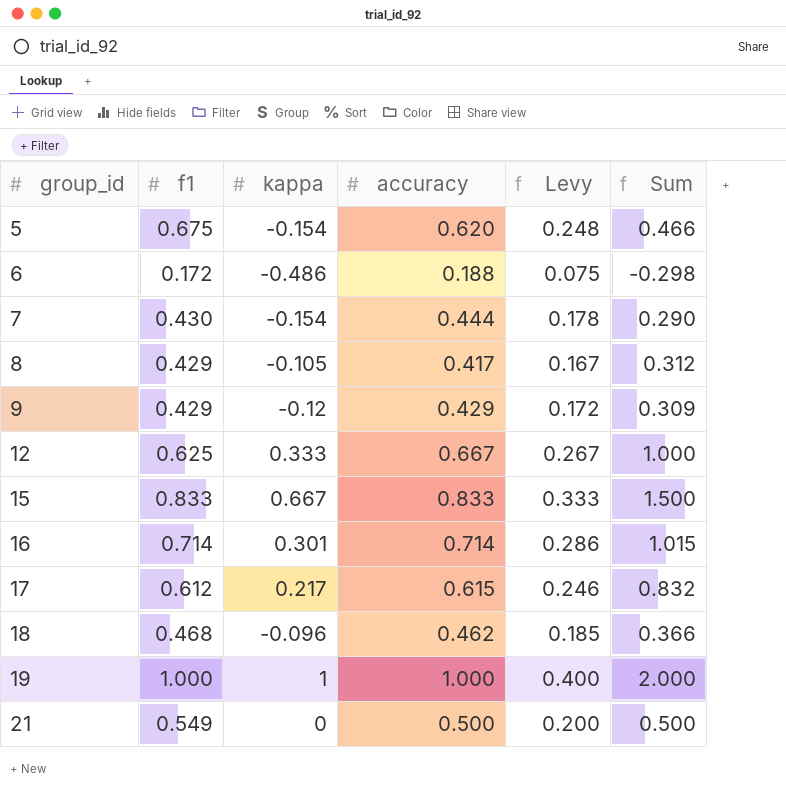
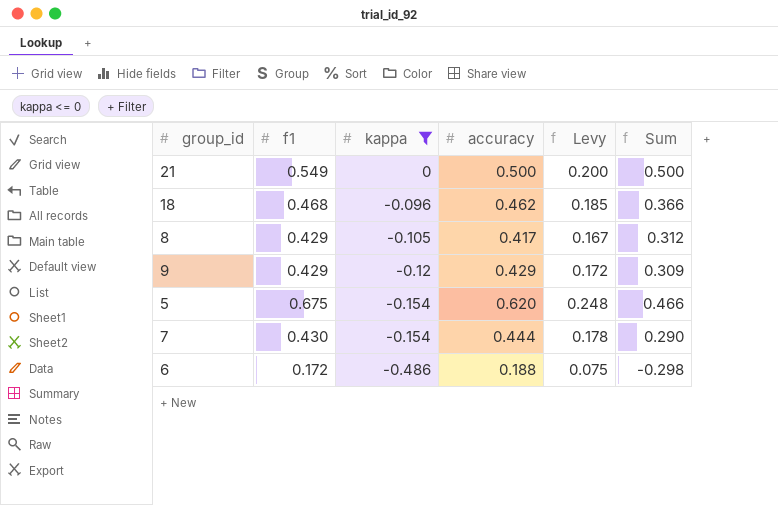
filter: none -> kappa <= 0
row order: group_id ascending -> kappa descending

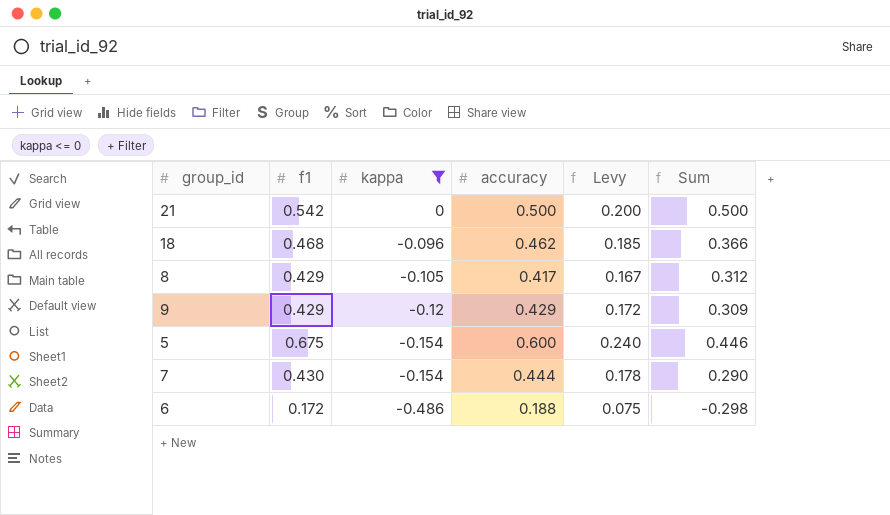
21 | f1: 0.549 -> 0.542
5 | accuracy: 0.620 -> 0.600
5 | Levy: 0.248 -> 0.240
5 | Sum: 0.466 -> 0.446

